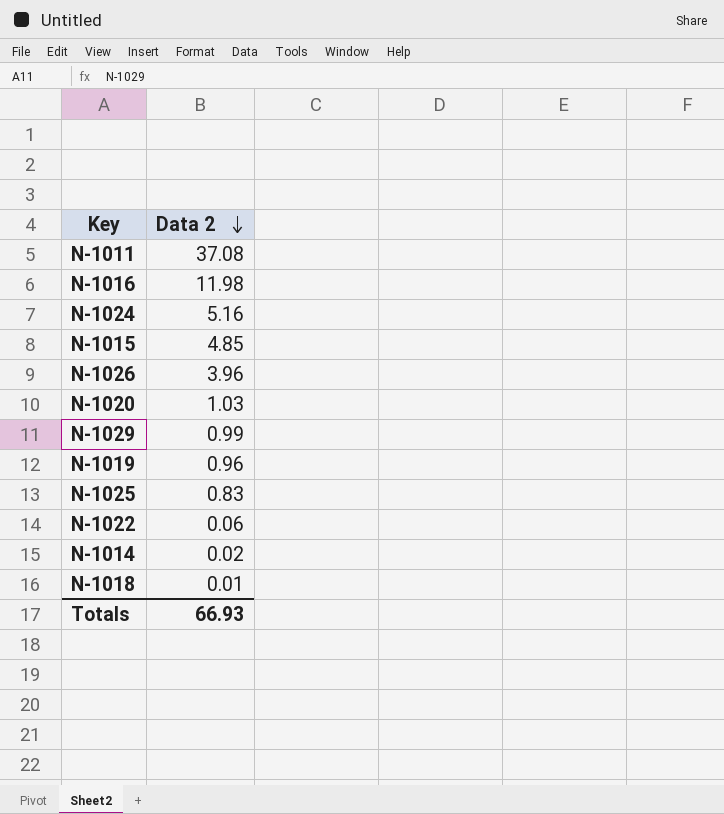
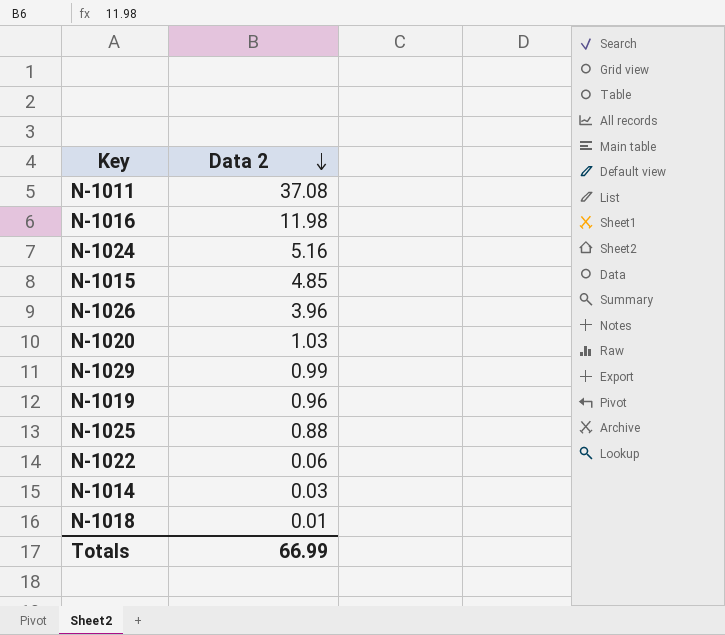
N-1025 | Data 2: 0.83 -> 0.88
N-1014 | Data 2: 0.02 -> 0.03
Totals | Data 2: 66.93 -> 66.99

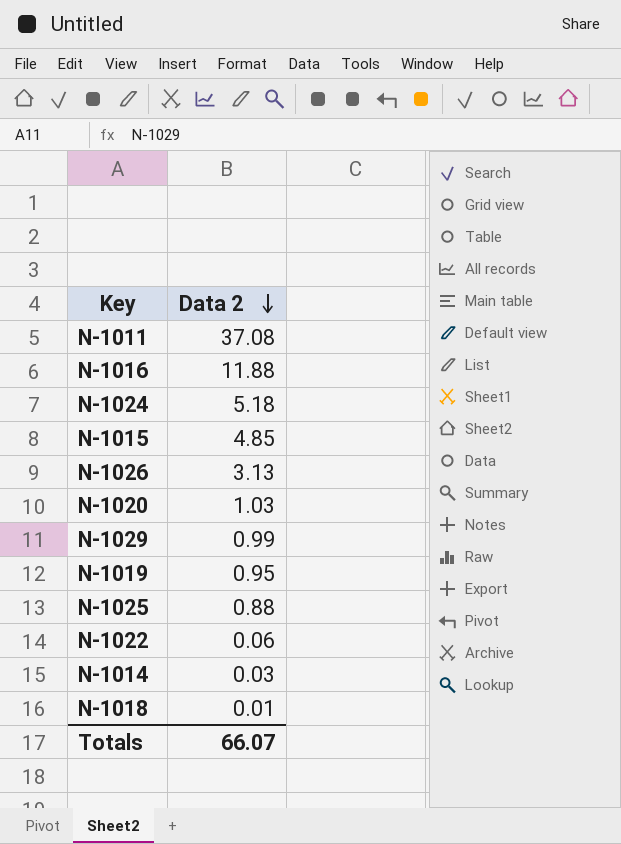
N-1016 | Data 2: 11.98 -> 11.88
N-1024 | Data 2: 5.16 -> 5.18
N-1026 | Data 2: 3.96 -> 3.13
N-1019 | Data 2: 0.96 -> 0.95
Totals | Data 2: 66.99 -> 66.07

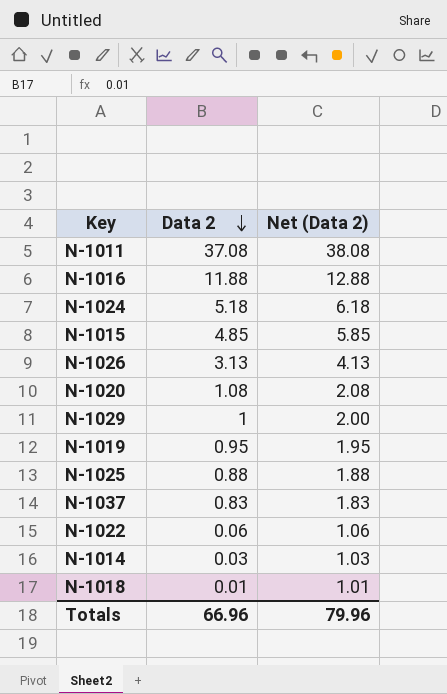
column Net (Data 2) | formula: none -> [Data 2] + 1
N-1020 | Data 2: 1.03 -> 1.08
N-1029 | Data 2: 0.99 -> 1
row N-1037: none -> 0.83 | 1.83
Totals | Data 2: 66.07 -> 66.96

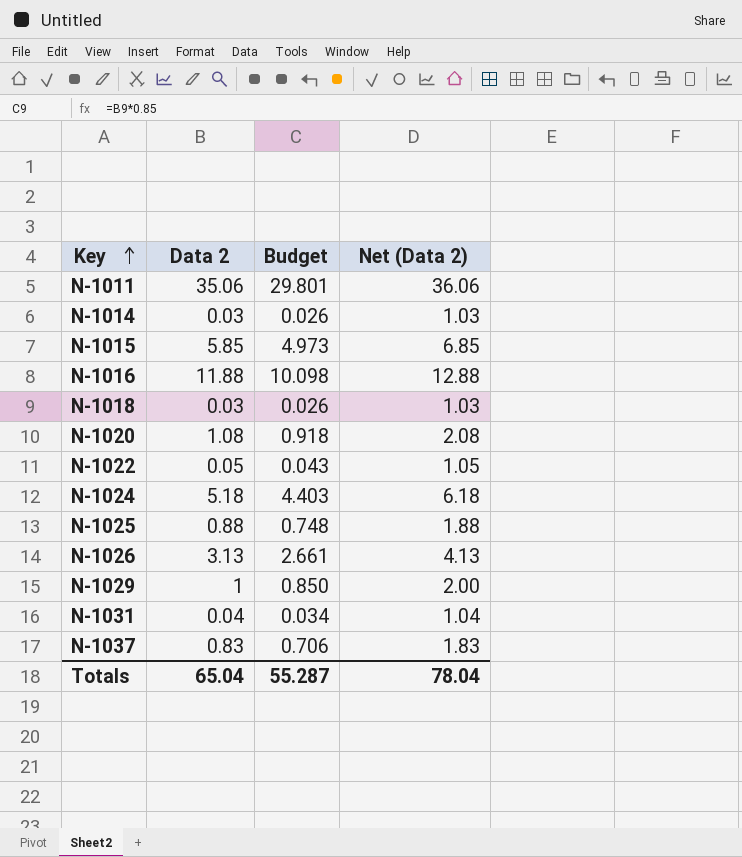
row order: Data 2 descending -> Key ascending
column Budget | formula: none -> [Data 2] * 0.85
row N-1019: 0.95 | 1.95 -> none
N-1011 | Data 2: 37.08 -> 35.06
N-1011 | Net (Data 2): 38.08 -> 36.06
N-1015 | Data 2: 4.85 -> 5.85
N-1015 | Net (Data 2): 5.85 -> 6.85
N-1018 | Data 2: 0.01 -> 0.03
N-1018 | Net (Data 2): 1.01 -> 1.03
N-1022 | Data 2: 0.06 -> 0.05
N-1022 | Net (Data 2): 1.06 -> 1.05
row N-1031: none -> 0.04 | 0.034 | 1.04
Totals | Data 2: 66.96 -> 65.04
Totals | Net (Data 2): 79.96 -> 78.04

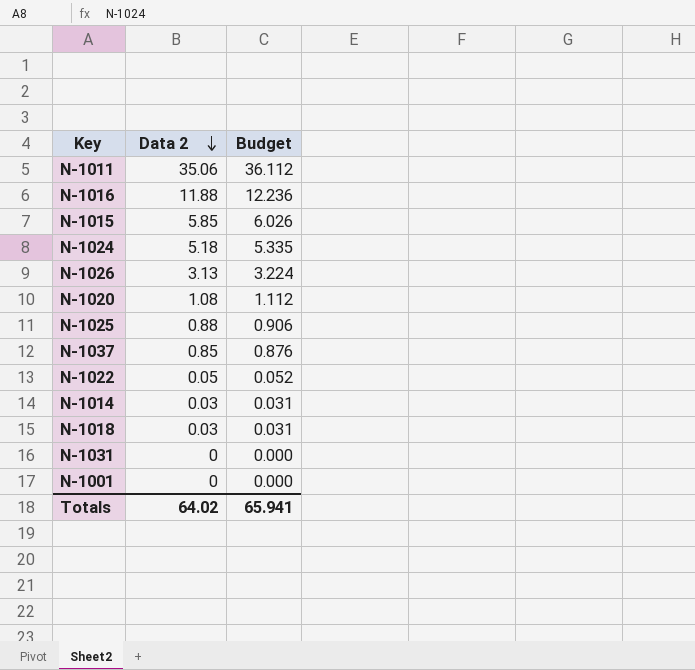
row order: Key ascending -> Data 2 descending
column Net (Data 2) | formula: [Data 2] + 1 -> none
column Budget | formula: [Data 2] * 0.85 -> [Data 2] * 1.03
row N-1029: 1 | 0.850 | 2.00 -> none
N-1037 | Data 2: 0.83 -> 0.85
N-1031 | Data 2: 0.04 -> 0
row N-1001: none -> 0 | 0.000
Totals | Data 2: 65.04 -> 64.02
Totals | Budget: 55.287 -> 65.941

